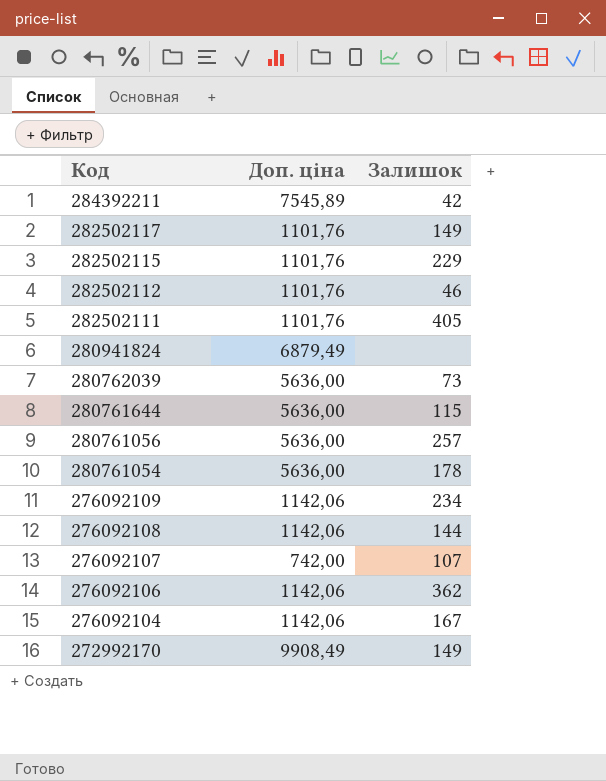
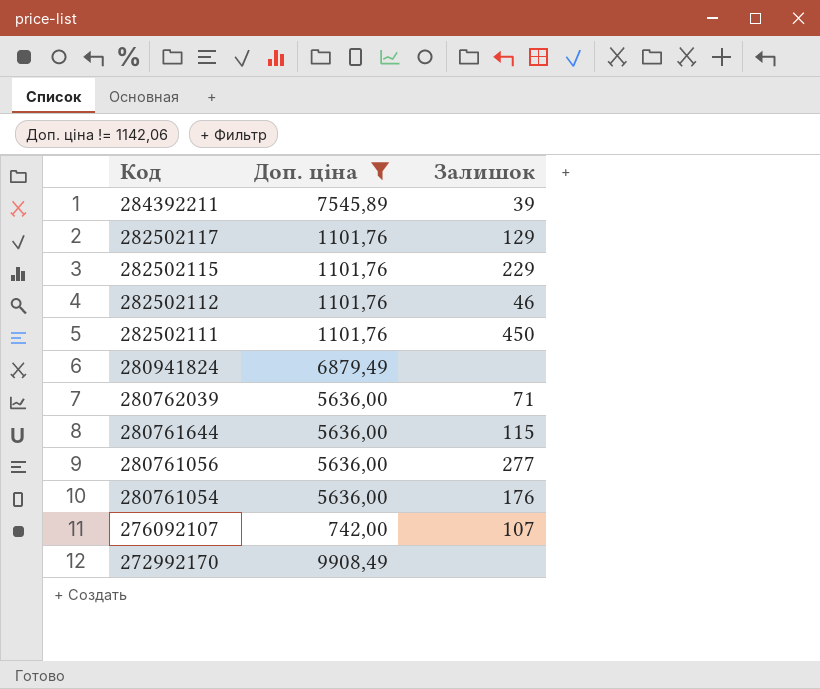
filter: none -> Доп. ціна != 1142,06
284392211 | Залишок: 42 -> 39
282502117 | Залишок: 149 -> 129
282502111 | Залишок: 405 -> 450
280762039 | Залишок: 73 -> 71
280761056 | Залишок: 257 -> 277
280761054 | Залишок: 178 -> 176
272992170 | Залишок: 149 -> none

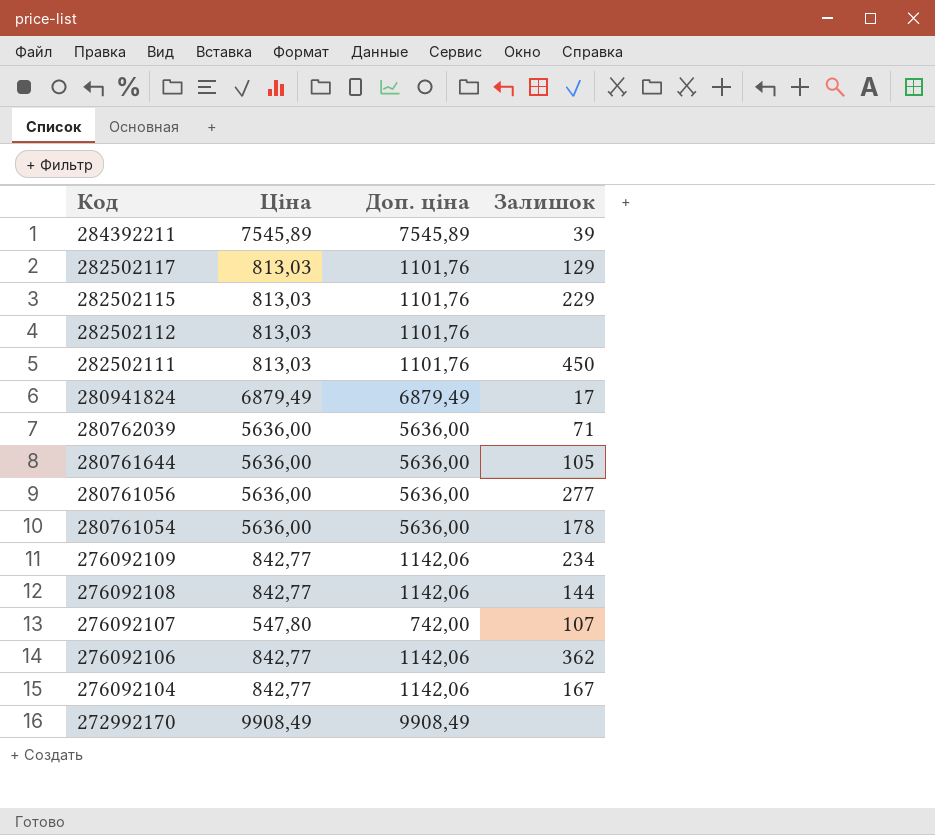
filter: Доп. ціна != 1142,06 -> none
column Ціна | position: none -> 2
282502112 | Залишок: 46 -> none
280941824 | Залишок: none -> 17
280761644 | Залишок: 115 -> 105
280761054 | Залишок: 176 -> 178

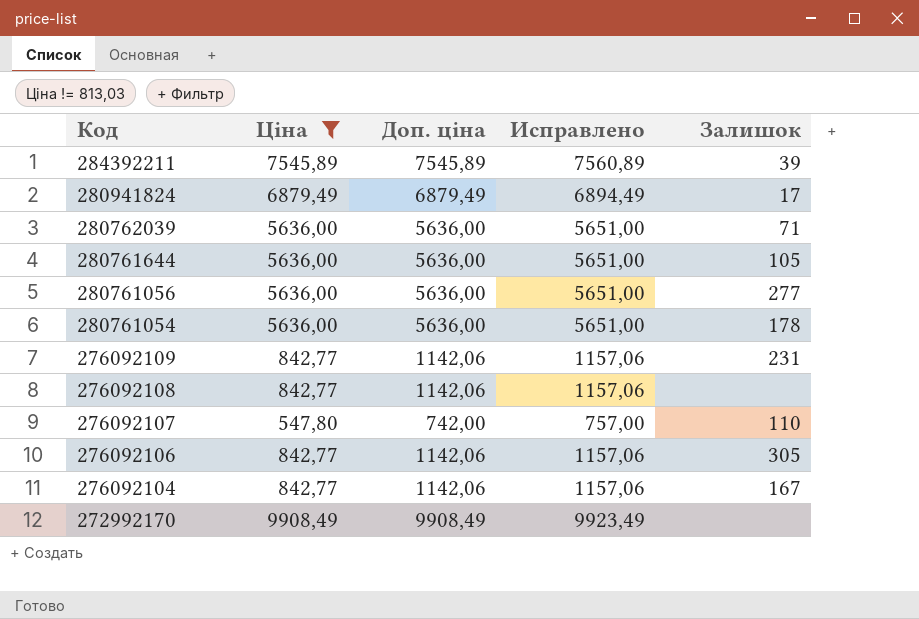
filter: none -> Ціна != 813,03
column Исправлено | formula: none -> [Доп. ціна] + 15
276092109 | Залишок: 234 -> 231
276092108 | Залишок: 144 -> none
276092107 | Залишок: 107 -> 110
276092106 | Залишок: 362 -> 305

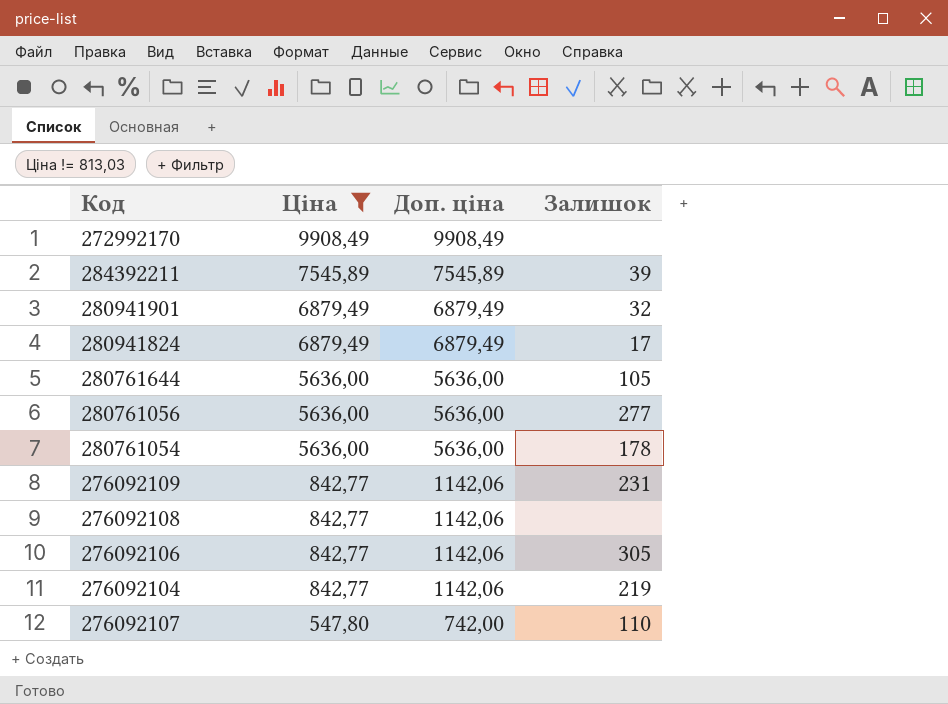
row order: Код descending -> Ціна descending
column Исправлено | formula: [Доп. ціна] + 15 -> none
row 280762039: 5636,00 | 5636,00 | 5651,00 | 71 -> none
row 280941901: none -> 6879,49 | 6879,49 | 32
276092104 | Залишок: 167 -> 219

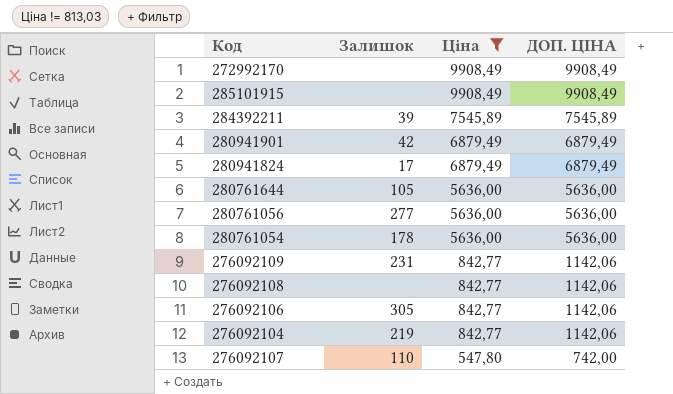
column Залишок | position: 4 -> 2
column name: Доп. ціна -> ДОП. ЦІНА
row 285101915: none -> none | 9908,49 | 9908,49
280941901 | Залишок: 32 -> 42

